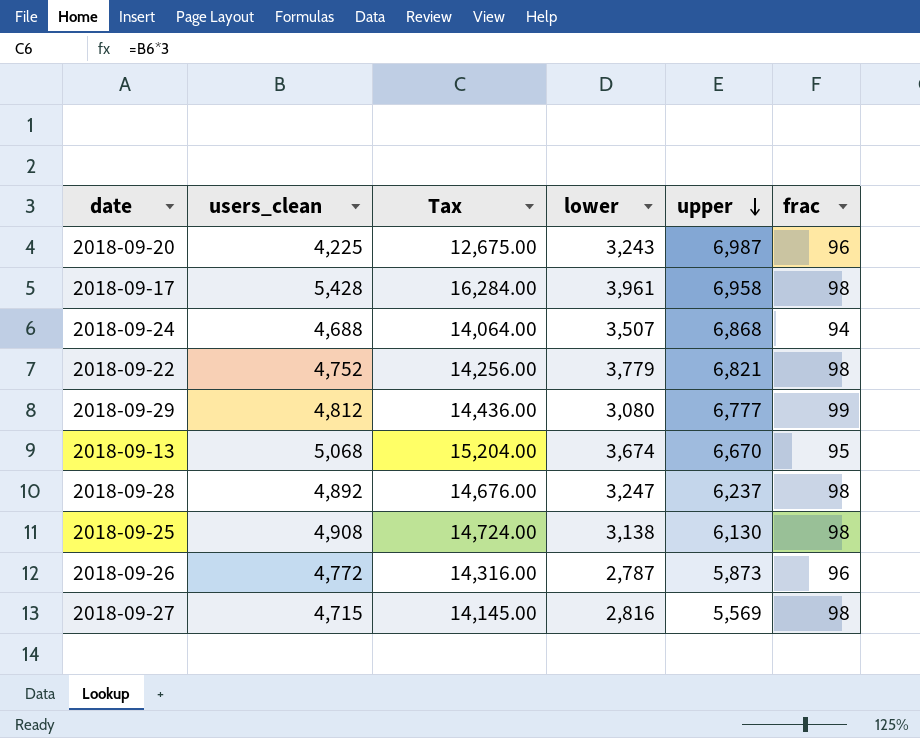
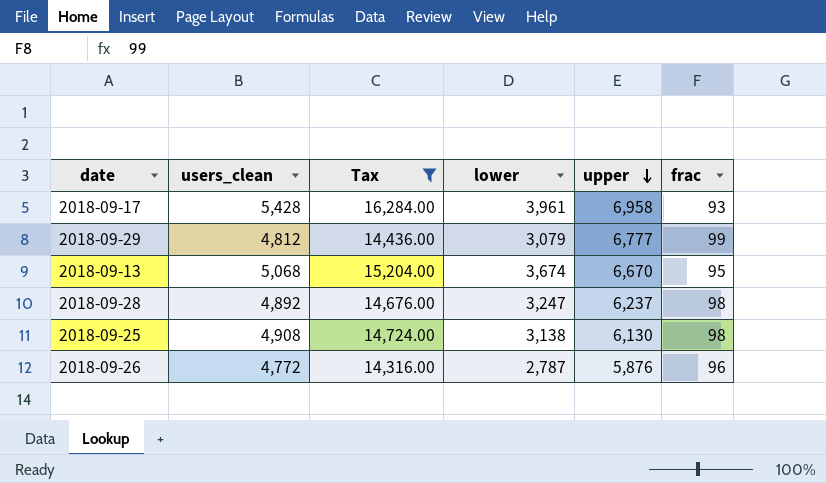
filter: none -> Tax >= 14,316.00
2018-09-17 | frac: 98 -> 93
2018-09-29 | lower: 3,080 -> 3,079
2018-09-26 | upper: 5,873 -> 5,876

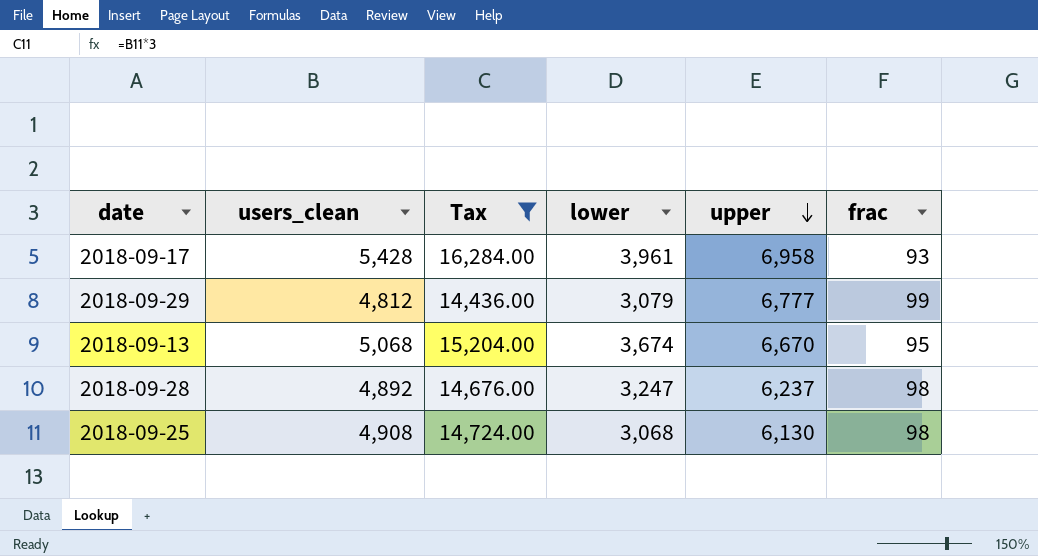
row 2018-09-26: 4,772 | 14,316.00 | 2,787 | 5,876 | 96 -> none
2018-09-25 | lower: 3,138 -> 3,068

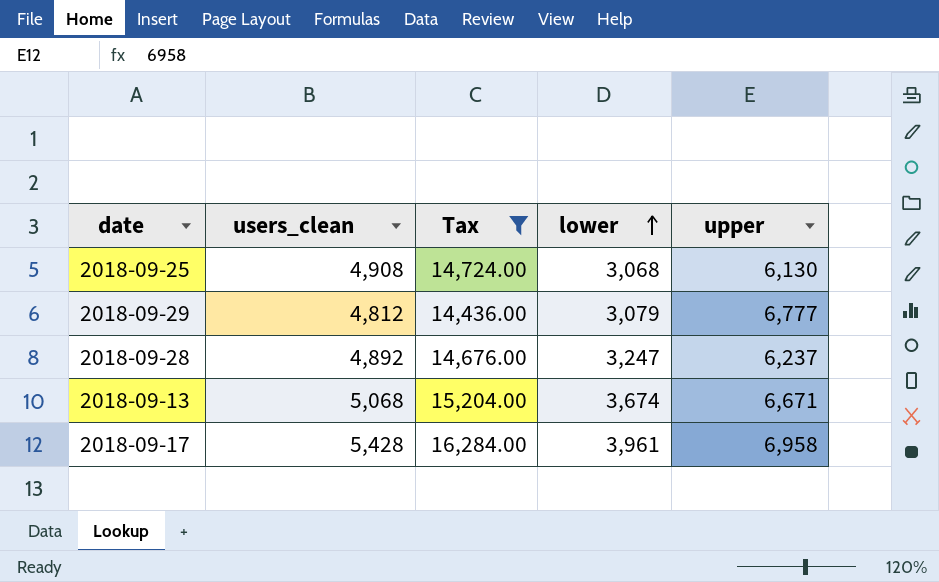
row order: upper descending -> lower ascending
column frac | position: 6 -> none
2018-09-13 | upper: 6,670 -> 6,671

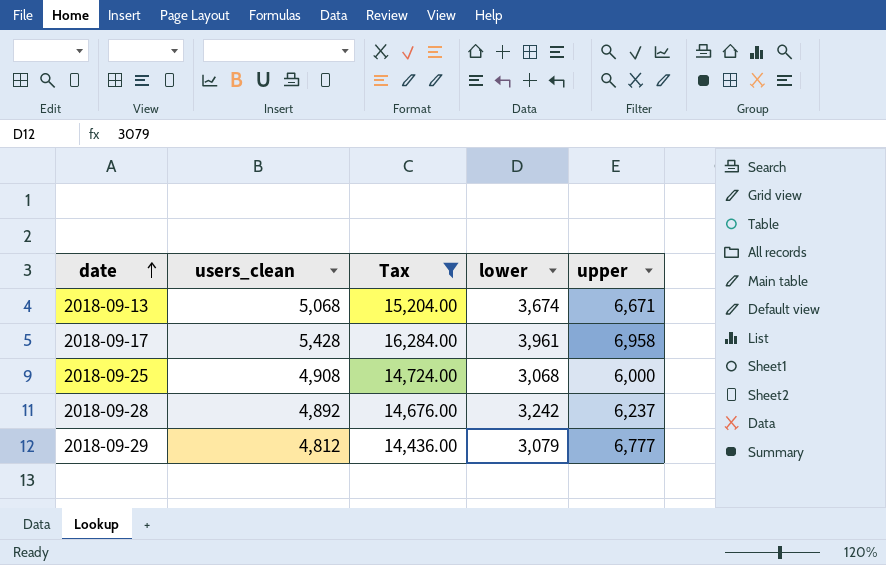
row order: lower ascending -> date ascending
2018-09-25 | upper: 6,130 -> 6,000
2018-09-28 | lower: 3,247 -> 3,242

